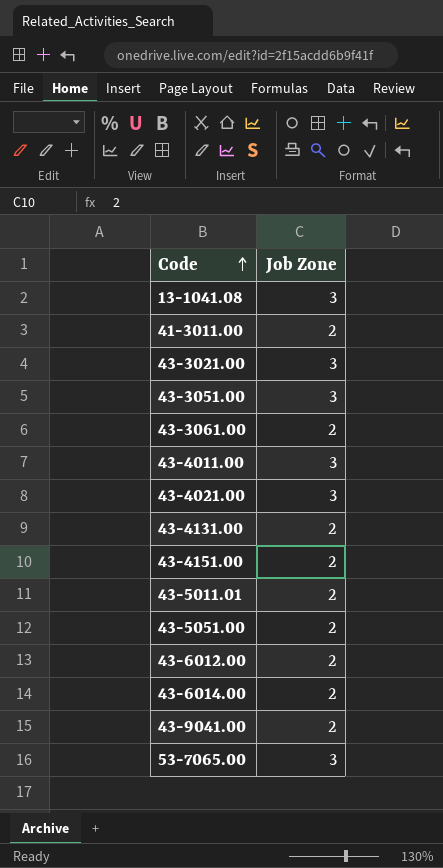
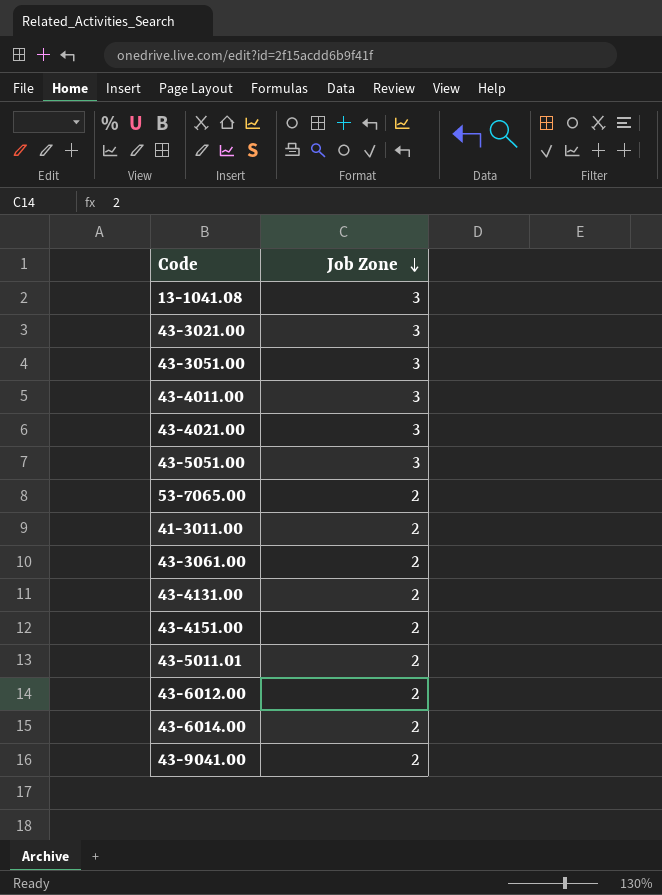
row order: Code ascending -> Job Zone descending
43-5051.00 | Job Zone: 2 -> 3
53-7065.00 | Job Zone: 3 -> 2

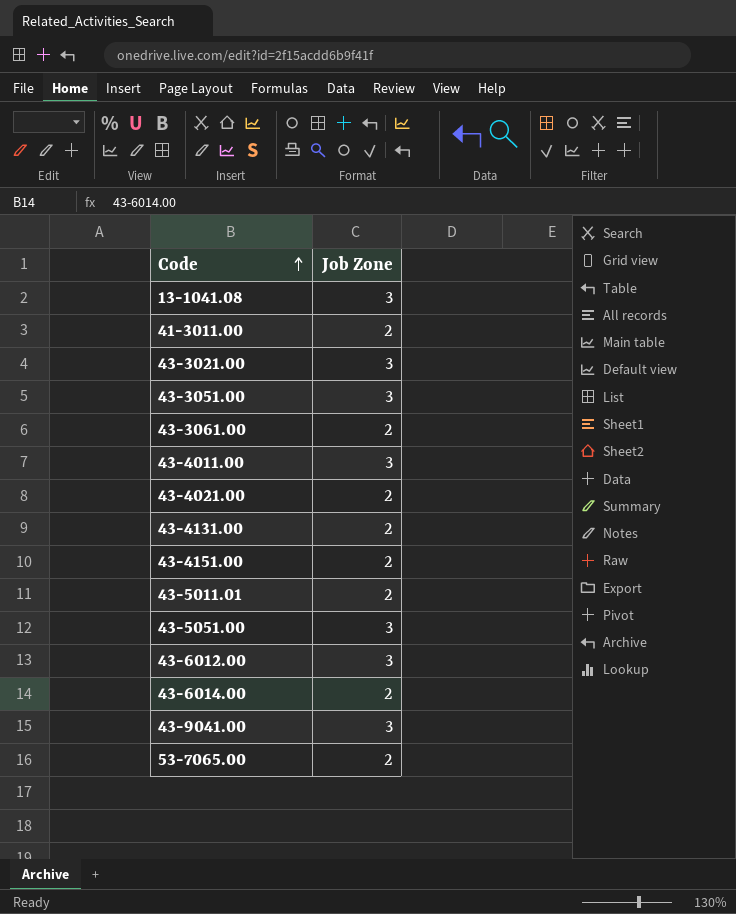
row order: Job Zone descending -> Code ascending
43-4021.00 | Job Zone: 3 -> 2
43-6012.00 | Job Zone: 2 -> 3
43-9041.00 | Job Zone: 2 -> 3

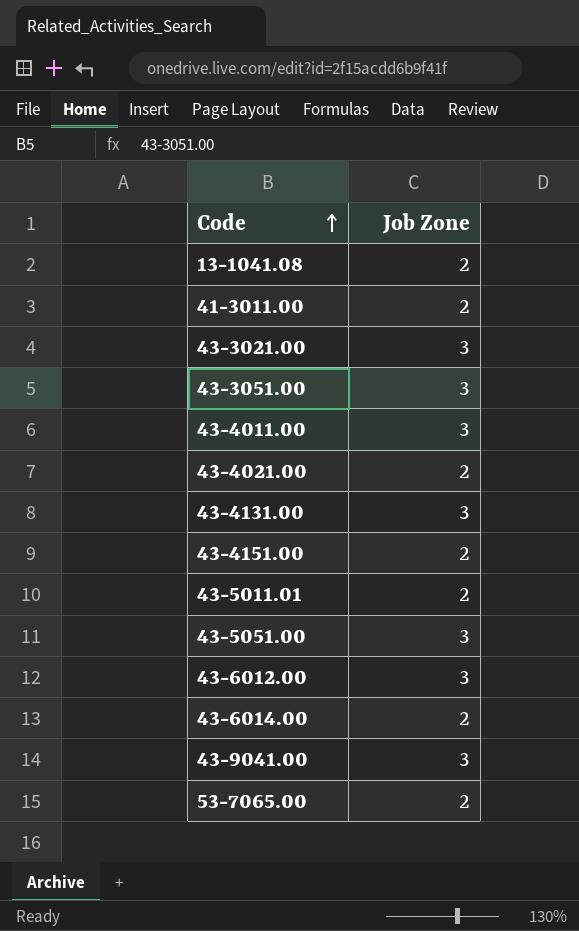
row 43-3061.00: 2 -> none
13-1041.08 | Job Zone: 3 -> 2
43-4131.00 | Job Zone: 2 -> 3

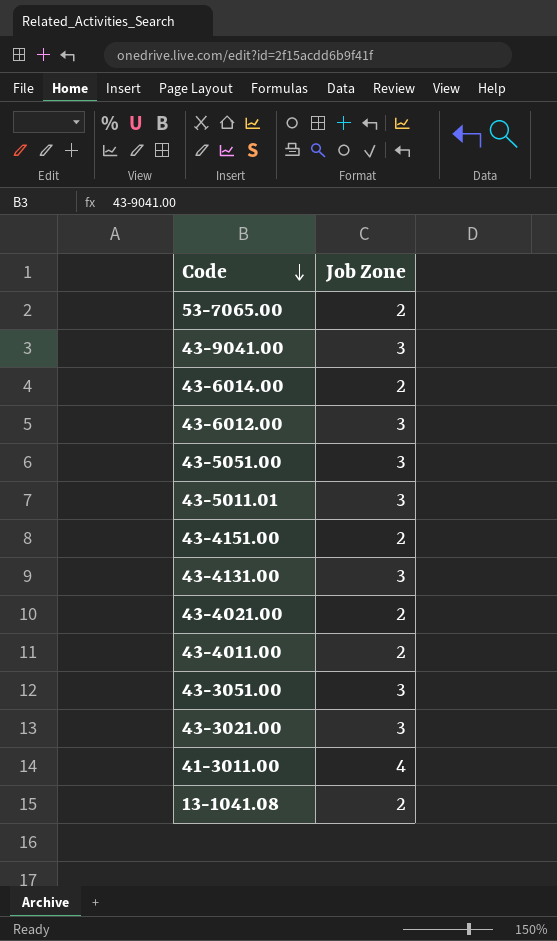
row order: Code ascending -> Code descending
43-5011.01 | Job Zone: 2 -> 3
43-4011.00 | Job Zone: 3 -> 2
41-3011.00 | Job Zone: 2 -> 4

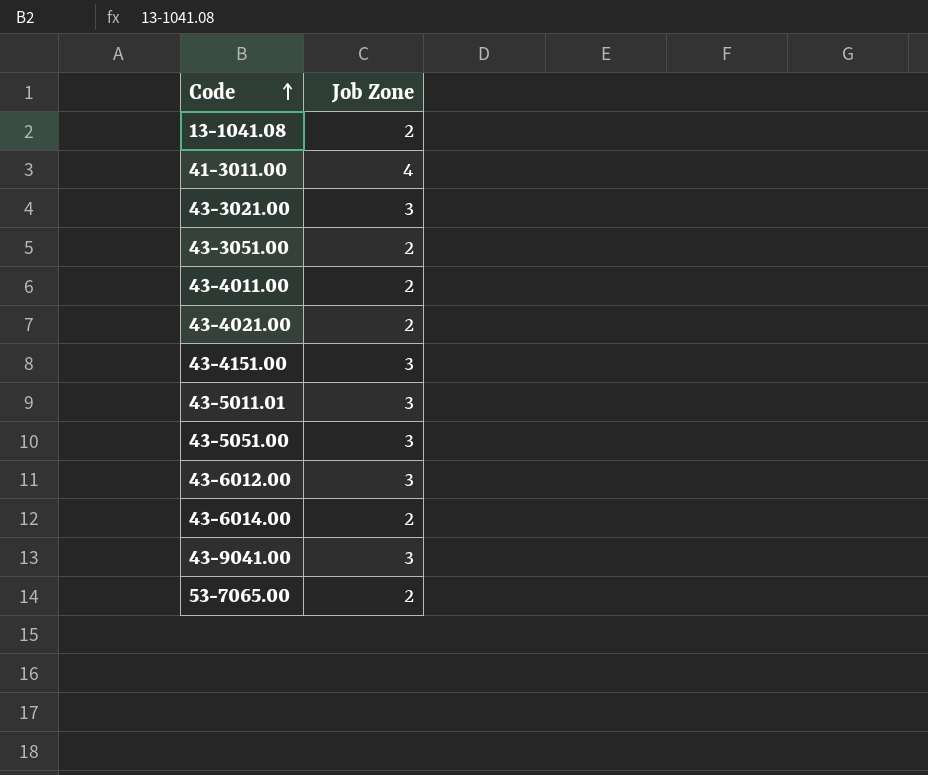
row order: Code descending -> Code ascending
row 43-4131.00: 3 -> none
43-3051.00 | Job Zone: 3 -> 2
43-4151.00 | Job Zone: 2 -> 3

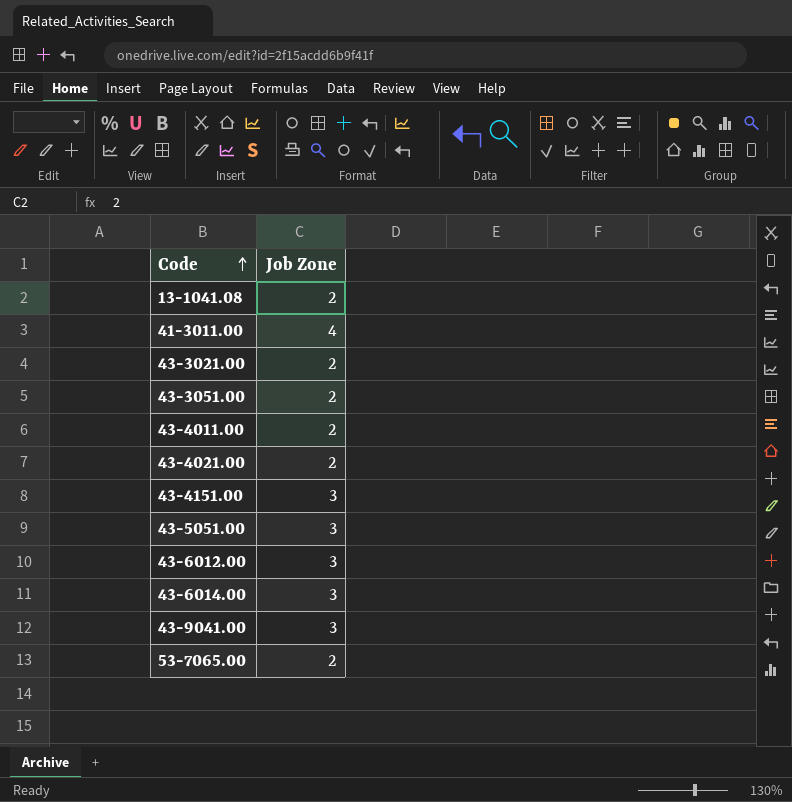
row 43-5011.01: 3 -> none
43-3021.00 | Job Zone: 3 -> 2
43-6014.00 | Job Zone: 2 -> 3

